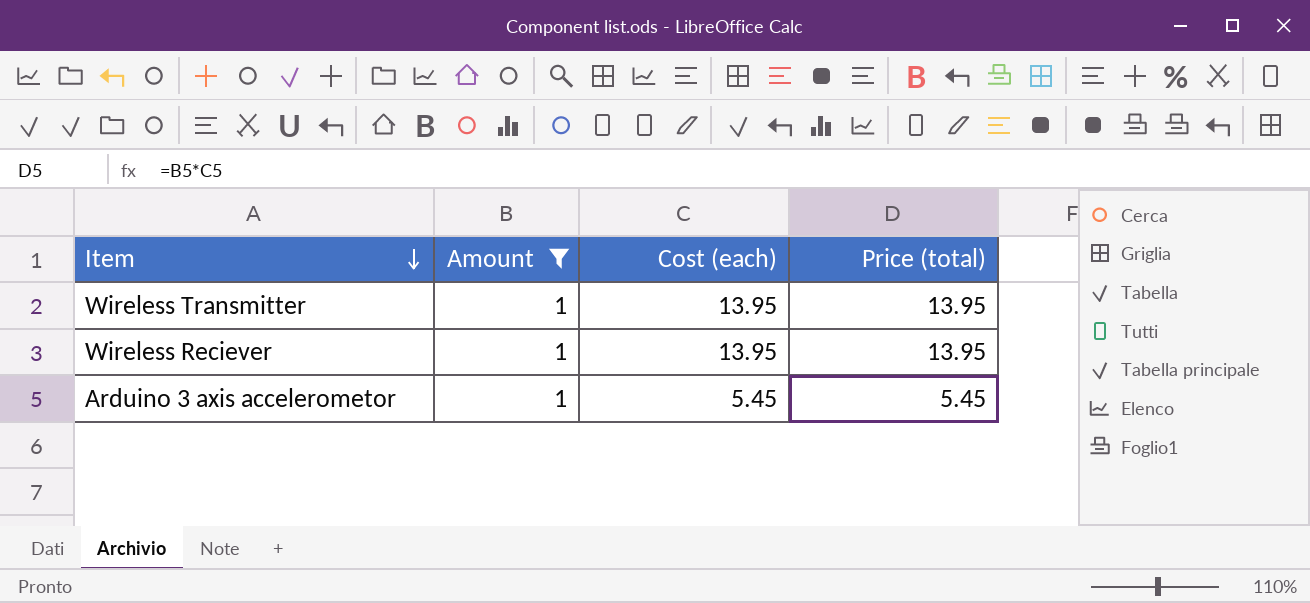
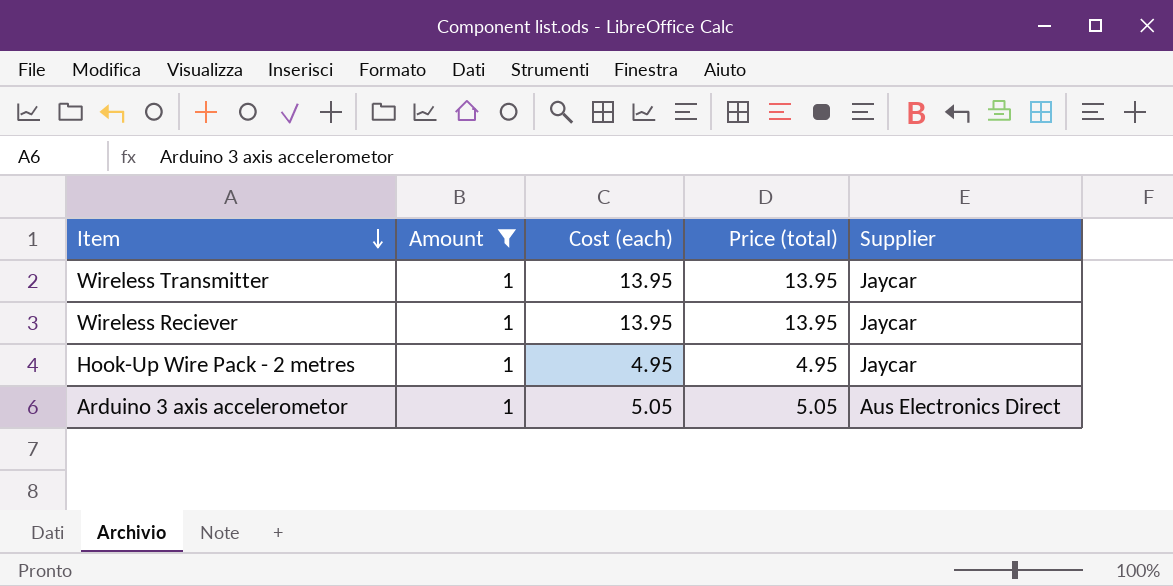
column Supplier | position: none -> 5
row Hook-Up Wire Pack - 2 metres: none -> 1 | 4.95 | 4.95 | Jaycar
Arduino 3 axis accelerometor | Cost (each): 5.45 -> 5.05
Arduino 3 axis accelerometor | Price (total): 5.45 -> 5.05

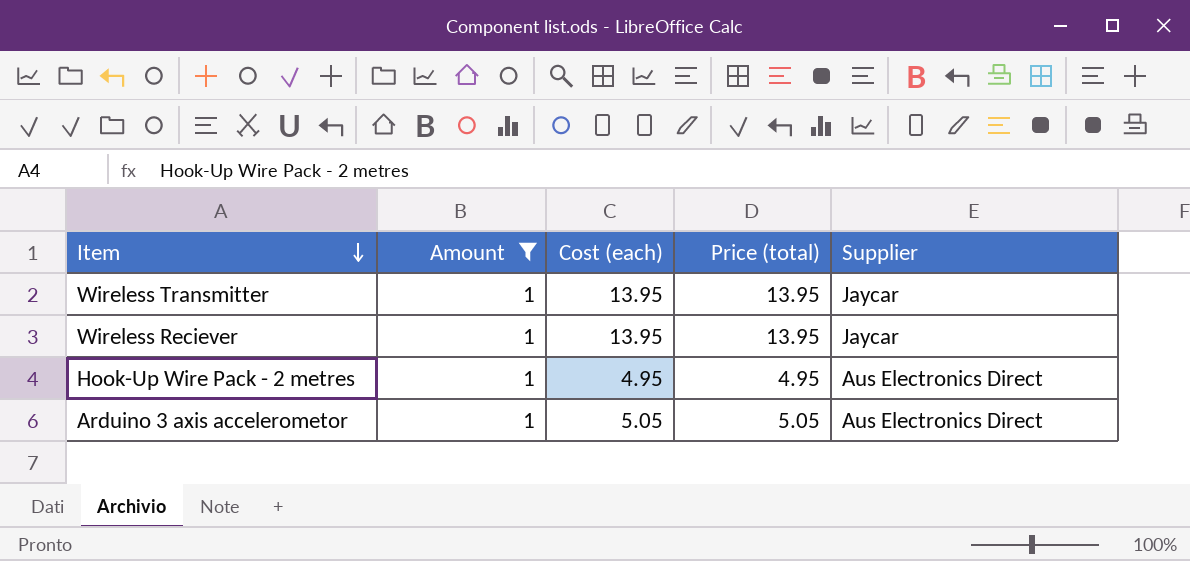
Hook-Up Wire Pack - 2 metres | Supplier: Jaycar -> Aus Electronics Direct

